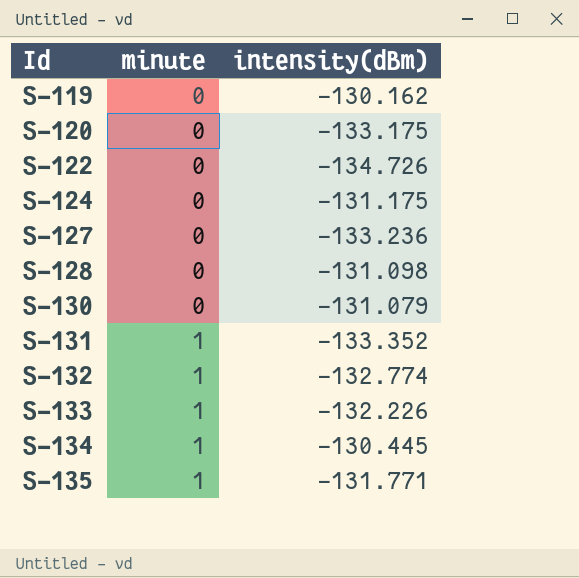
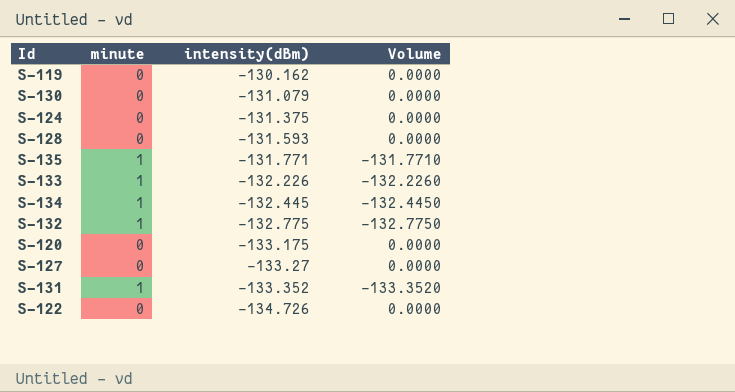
row order: Id ascending -> intensity(dBm) descending
column Volume | formula: none -> [minute] * [intensity(dBm)]
S-124 | intensity(dBm): -131.175 -> -131.375
S-128 | intensity(dBm): -131.098 -> -131.593
S-134 | intensity(dBm): -130.445 -> -132.445
S-132 | intensity(dBm): -132.774 -> -132.775
S-127 | intensity(dBm): -133.236 -> -133.27

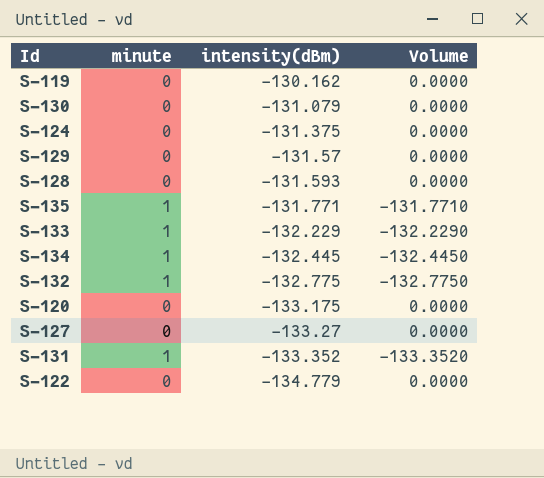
row S-129: none -> 0 | -131.57 | 0.0000
S-133 | intensity(dBm): -132.226 -> -132.229
S-133 | Volume: -132.2260 -> -132.2290
S-122 | intensity(dBm): -134.726 -> -134.779

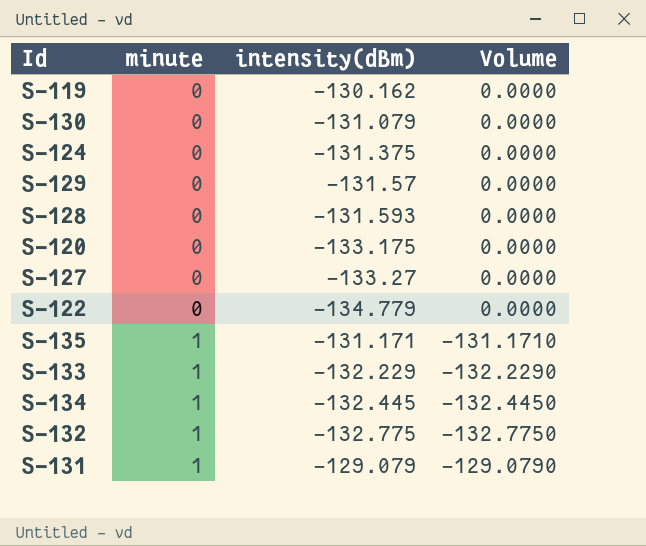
row order: intensity(dBm) descending -> minute ascending
S-135 | intensity(dBm): -131.771 -> -131.171
S-135 | Volume: -131.7710 -> -131.1710
S-131 | intensity(dBm): -133.352 -> -129.079
S-131 | Volume: -133.3520 -> -129.0790

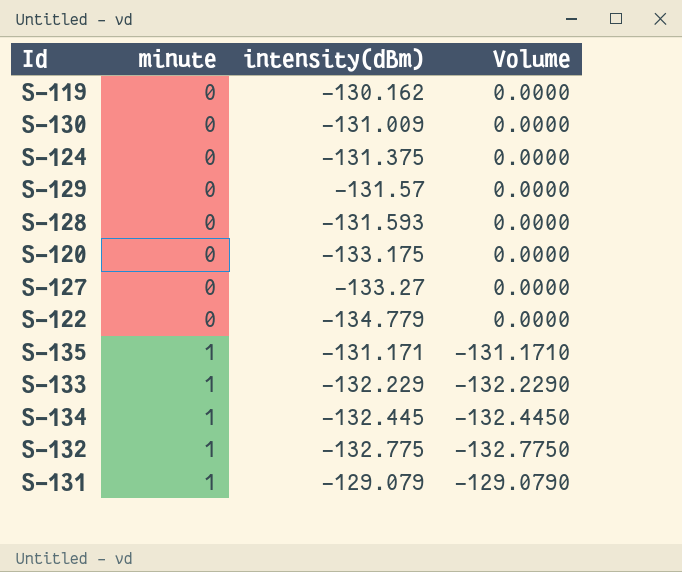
S-130 | intensity(dBm): -131.079 -> -131.009

